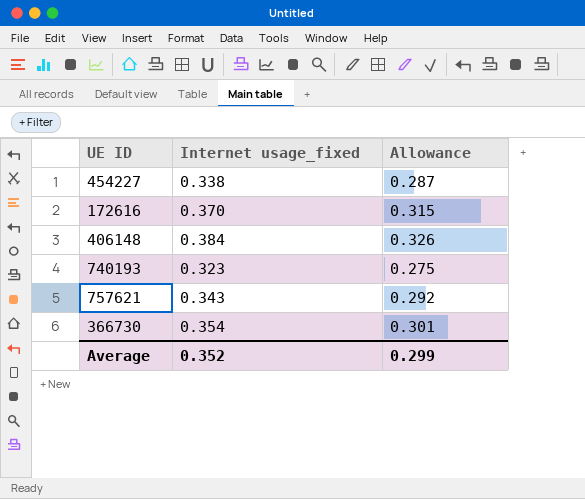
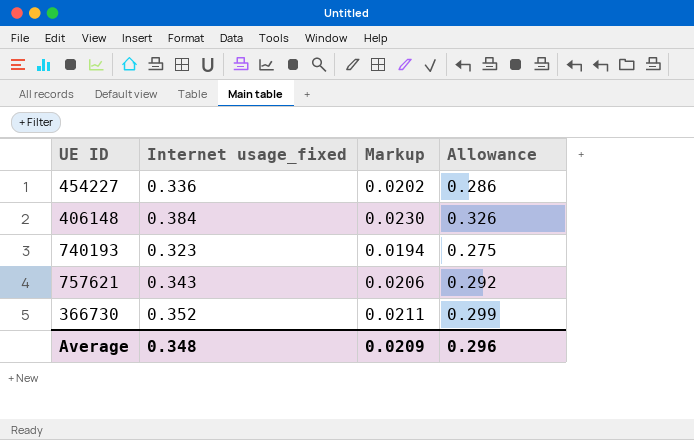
column Markup | formula: none -> [Internet usage_fixed] * 0.06
row 172616: 0.370 | 0.315 -> none
454227 | Internet usage_fixed: 0.338 -> 0.336
454227 | Allowance: 0.287 -> 0.286
366730 | Internet usage_fixed: 0.354 -> 0.352
366730 | Allowance: 0.301 -> 0.299
Average | Internet usage_fixed: 0.352 -> 0.348
Average | Allowance: 0.299 -> 0.296

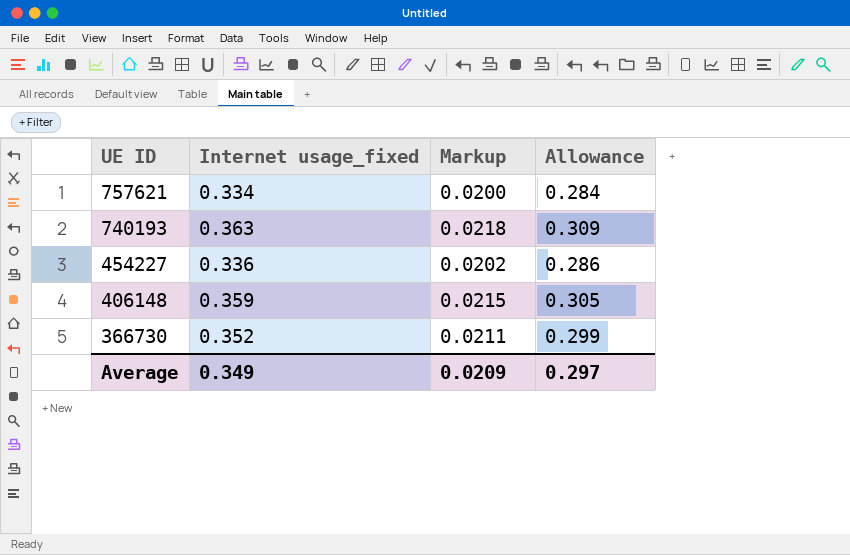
row order: none -> UE ID descending
757621 | Internet usage_fixed: 0.343 -> 0.334
757621 | Markup: 0.0206 -> 0.0200
757621 | Allowance: 0.292 -> 0.284
740193 | Internet usage_fixed: 0.323 -> 0.363
740193 | Markup: 0.0194 -> 0.0218
740193 | Allowance: 0.275 -> 0.309
406148 | Internet usage_fixed: 0.384 -> 0.359
406148 | Markup: 0.0230 -> 0.0215
406148 | Allowance: 0.326 -> 0.305
Average | Internet usage_fixed: 0.348 -> 0.349
Average | Allowance: 0.296 -> 0.297

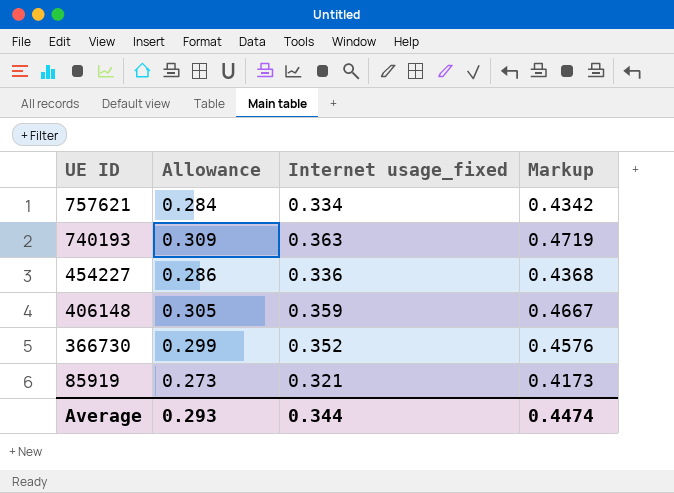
column Allowance | position: 4 -> 2
column Markup | formula: [Internet usage_fixed] * 0.06 -> [Internet usage_fixed] * 1.3
row 85919: none -> 0.273 | 0.321 | 0.4173
Average | Allowance: 0.297 -> 0.293
Average | Internet usage_fixed: 0.349 -> 0.344
Average | Markup: 0.0209 -> 0.4474

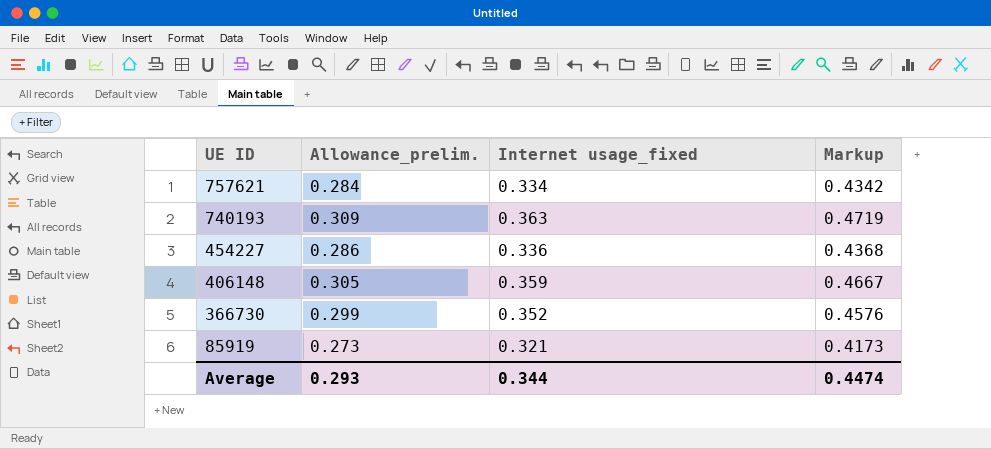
column name: Allowance -> Allowance_prelim.

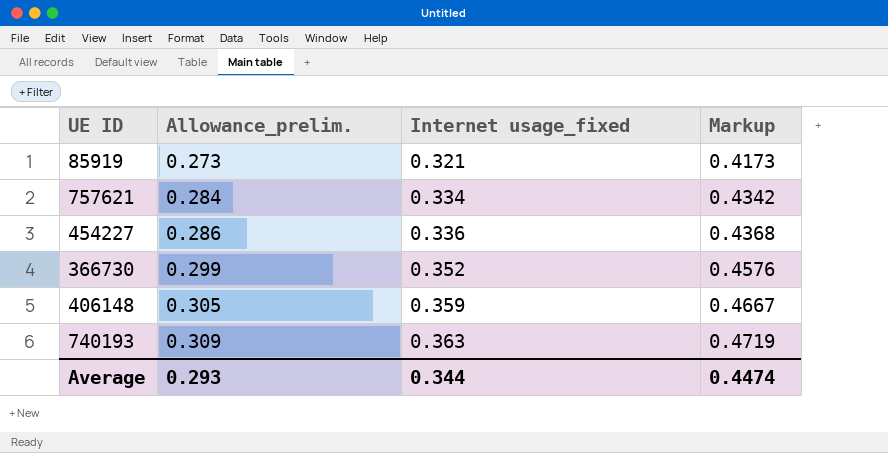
row order: UE ID descending -> Allowance_prelim. ascending

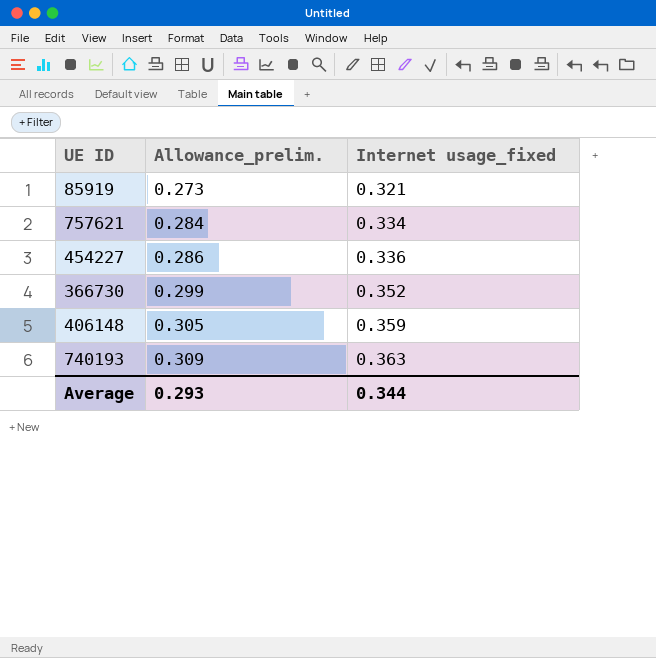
column Markup | formula: [Internet usage_fixed] * 1.3 -> none

